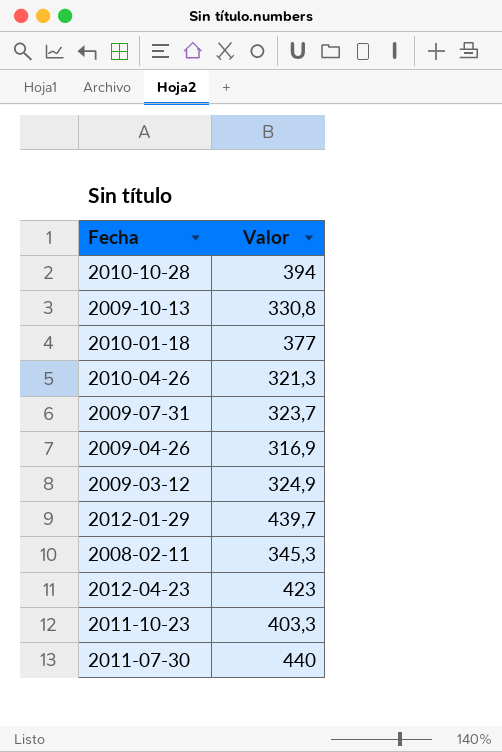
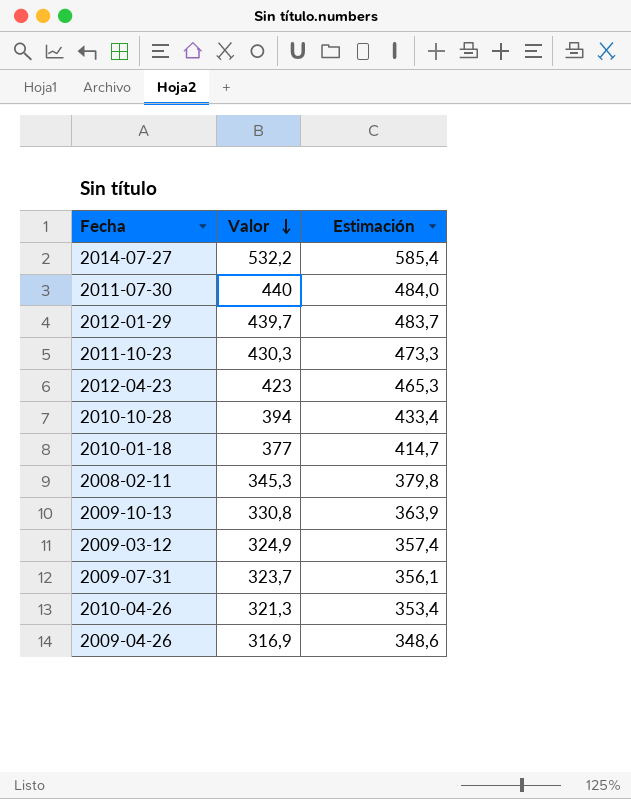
row order: none -> Valor descending
column Estimación | formula: none -> [Valor] * 1,1
row 2014-07-27: none -> 532,2 | 585,4
2011-10-23 | Valor: 403,3 -> 430,3

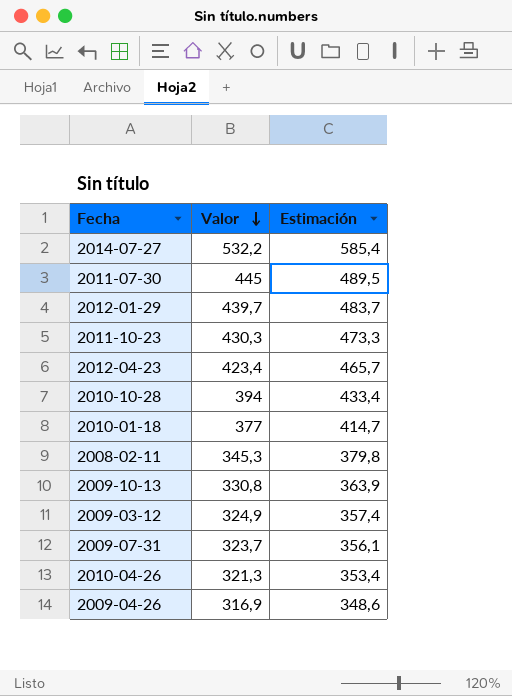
2011-07-30 | Valor: 440 -> 445
2011-07-30 | Estimación: 484,0 -> 489,5
2012-04-23 | Valor: 423 -> 423,4
2012-04-23 | Estimación: 465,3 -> 465,7

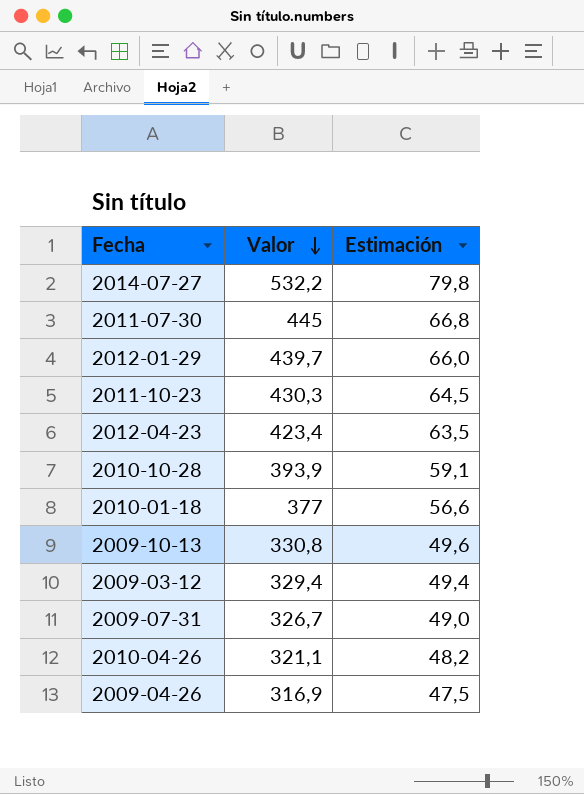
column Estimación | formula: [Valor] * 1,1 -> [Valor] * 0,15
row 2008-02-11: 345,3 | 379,8 -> none
2010-10-28 | Valor: 394 -> 393,9
2009-03-12 | Valor: 324,9 -> 329,4
2009-07-31 | Valor: 323,7 -> 326,7
2010-04-26 | Valor: 321,3 -> 321,1

